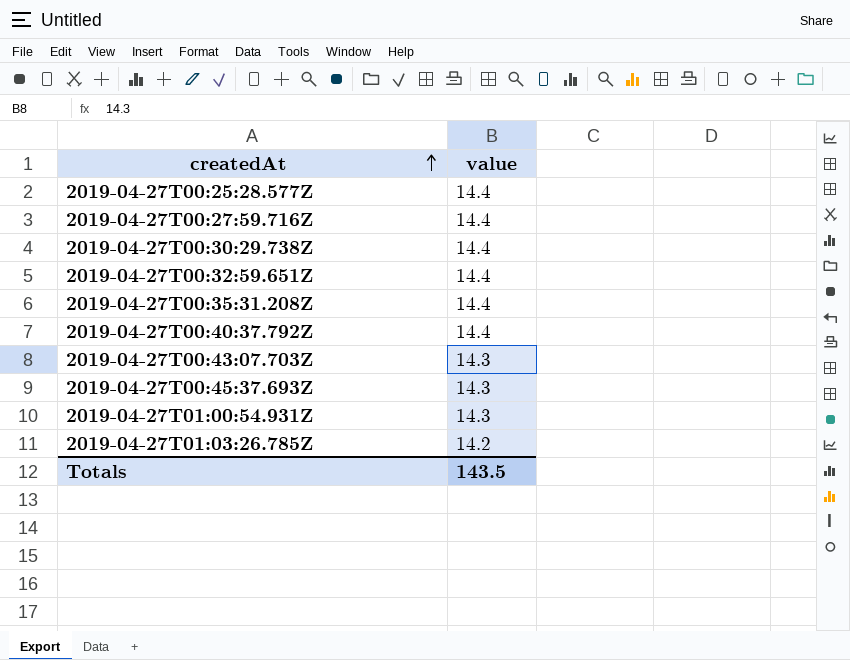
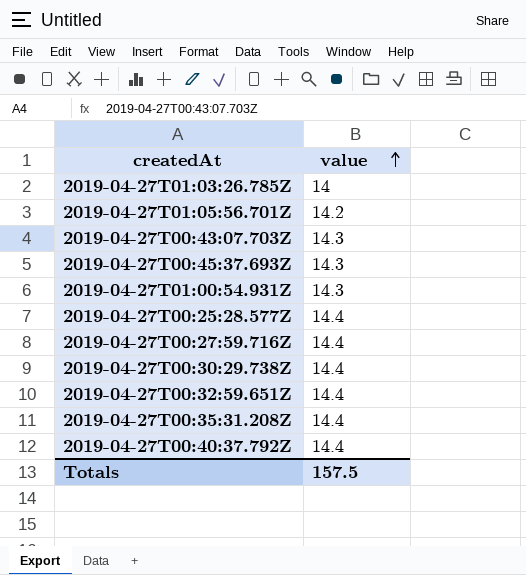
row order: createdAt ascending -> value ascending
2019-04-27T01:03:26.785Z | value: 14.2 -> 14
row 2019-04-27T01:05:56.701Z: none -> 14.2
Totals | value: 143.5 -> 157.5

